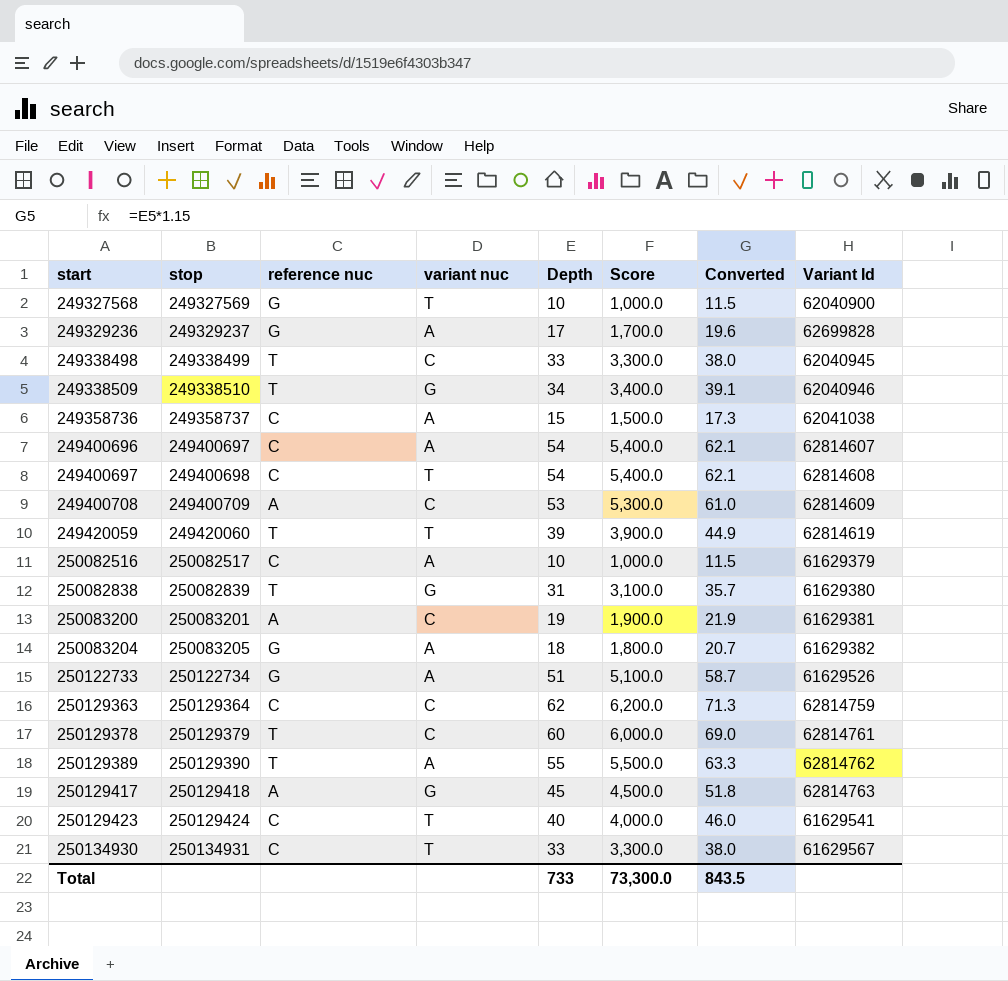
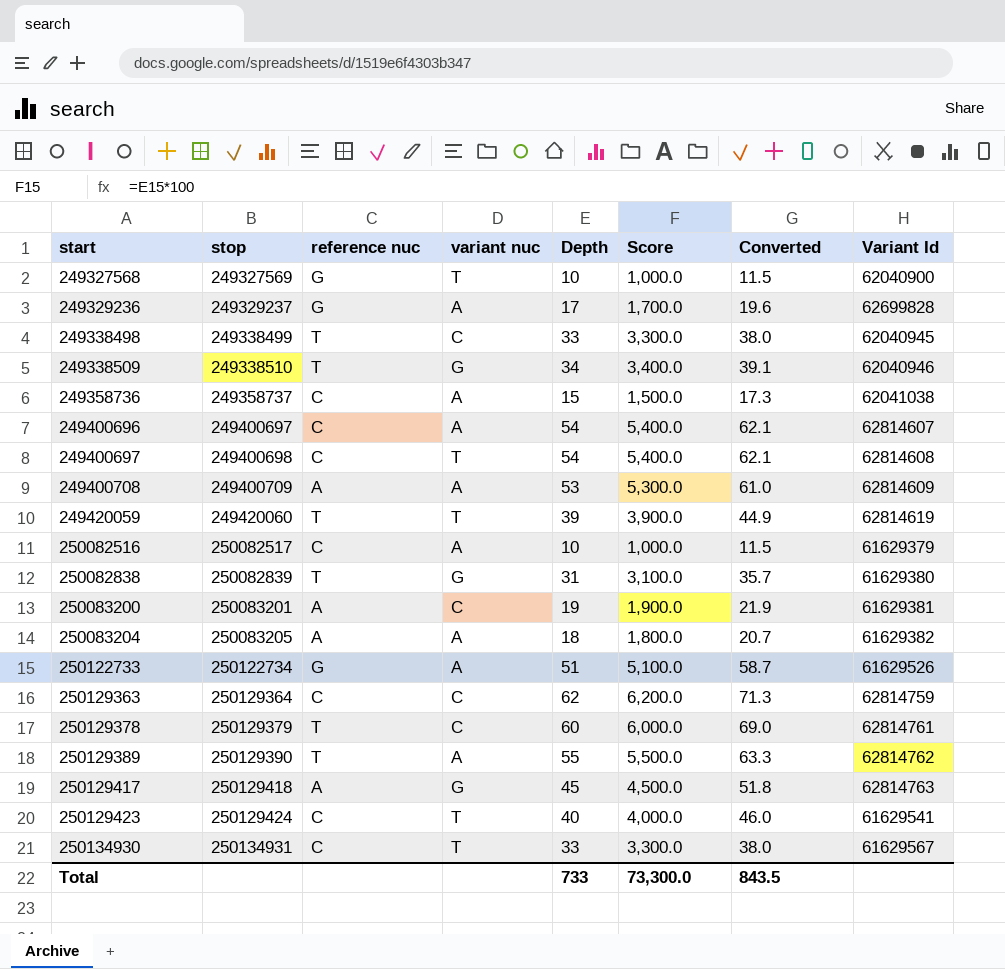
249400708 | variant nuc: C -> A
250083204 | reference nuc: G -> A

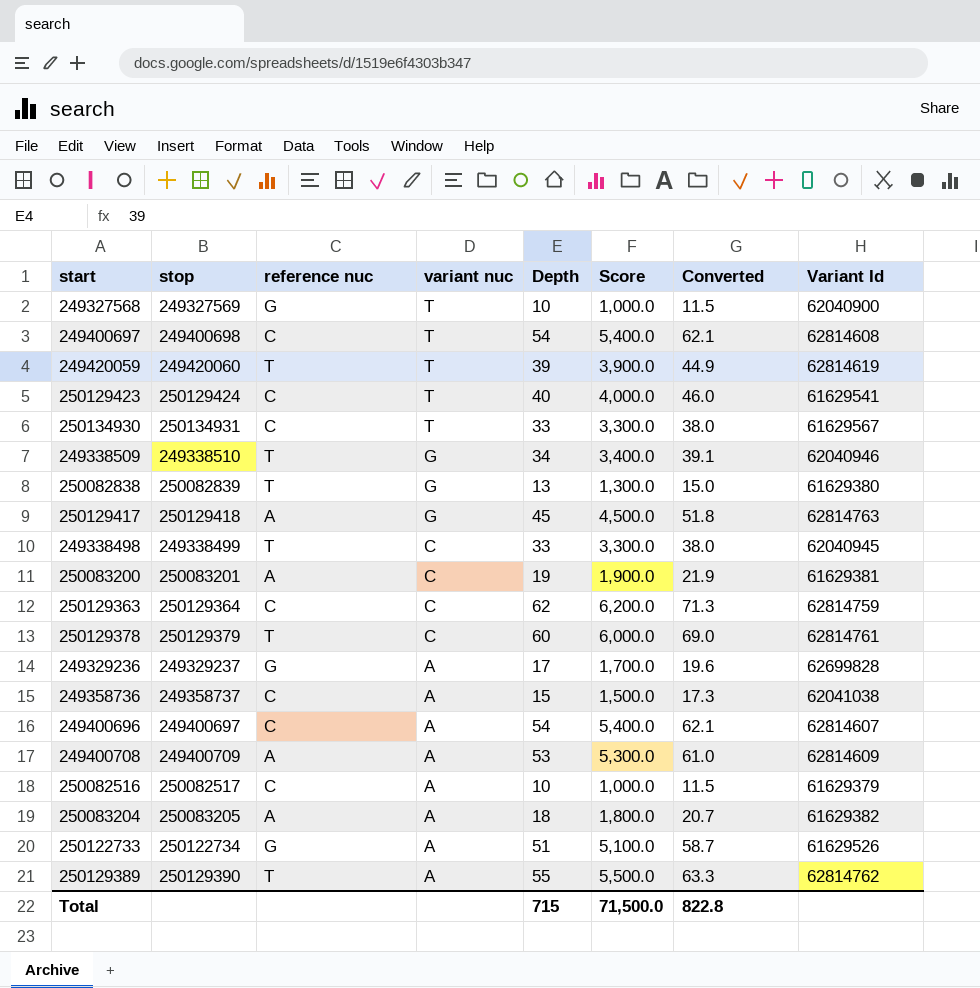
row order: start ascending -> variant nuc descending
250082838 | Depth: 31 -> 13
250082838 | Score: 3,100.0 -> 1,300.0
250082838 | Converted: 35.7 -> 15.0
Total | Depth: 733 -> 715
Total | Score: 73,300.0 -> 71,500.0
Total | Converted: 843.5 -> 822.8

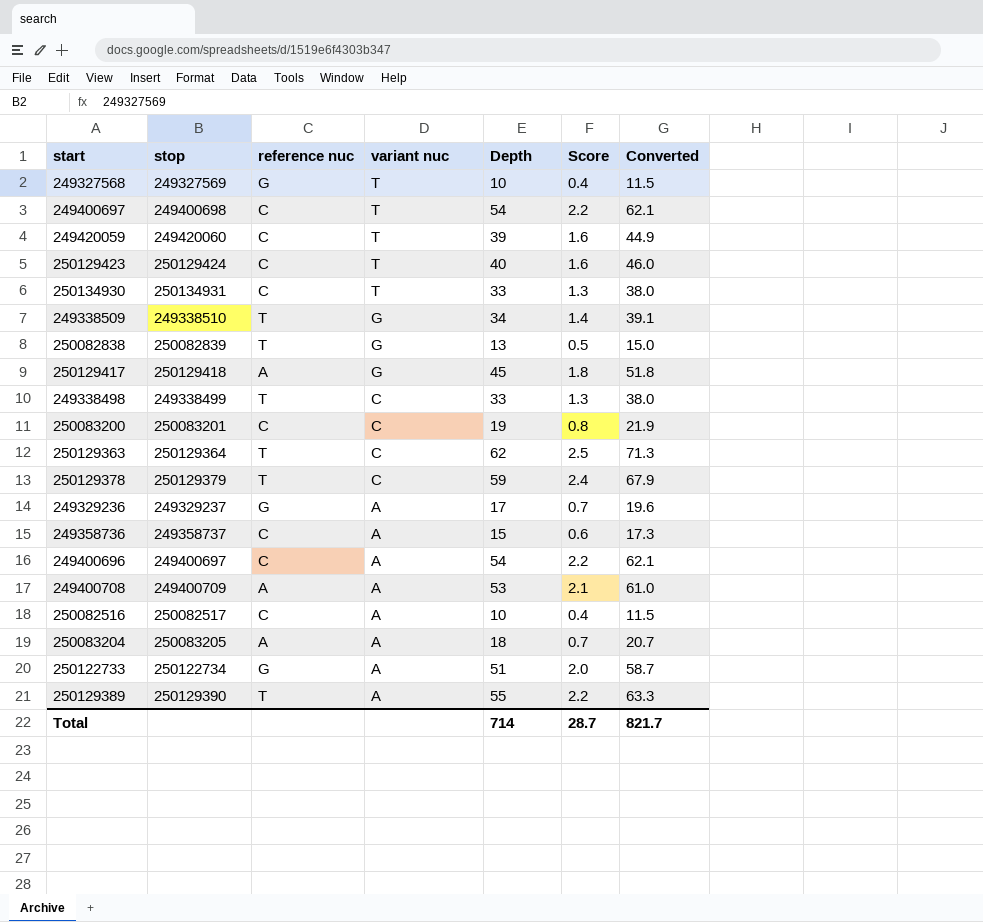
column Variant Id | position: 8 -> none
column Score | formula: [Depth] * 100 -> [Depth] * 0.04
249420059 | reference nuc: T -> C
250083200 | reference nuc: A -> C
250129363 | reference nuc: C -> T
250129378 | Depth: 60 -> 59
250129378 | Converted: 69.0 -> 67.9
Total | Depth: 715 -> 714
Total | Score: 71,500.0 -> 28.7
Total | Converted: 822.8 -> 821.7

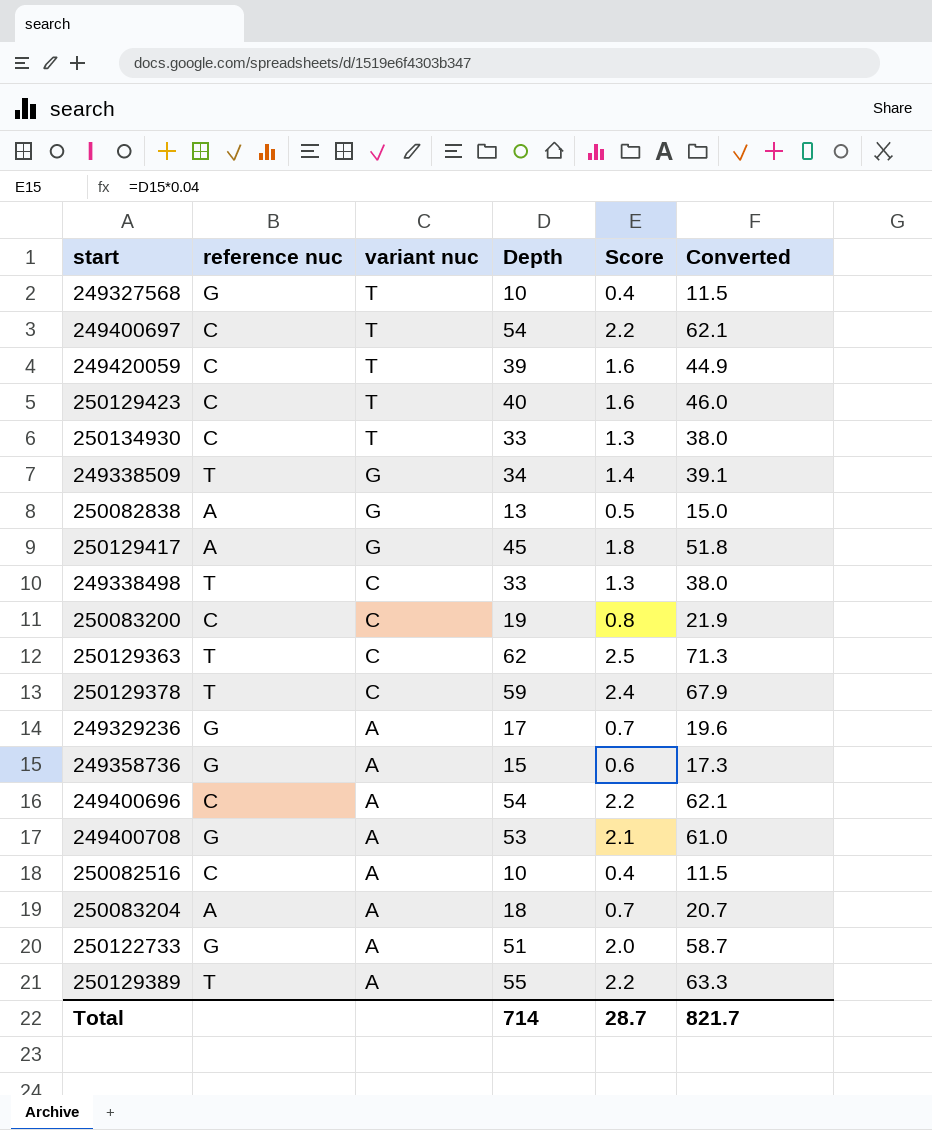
column stop | position: 2 -> none
250082838 | reference nuc: T -> A
249358736 | reference nuc: C -> G
249400708 | reference nuc: A -> G

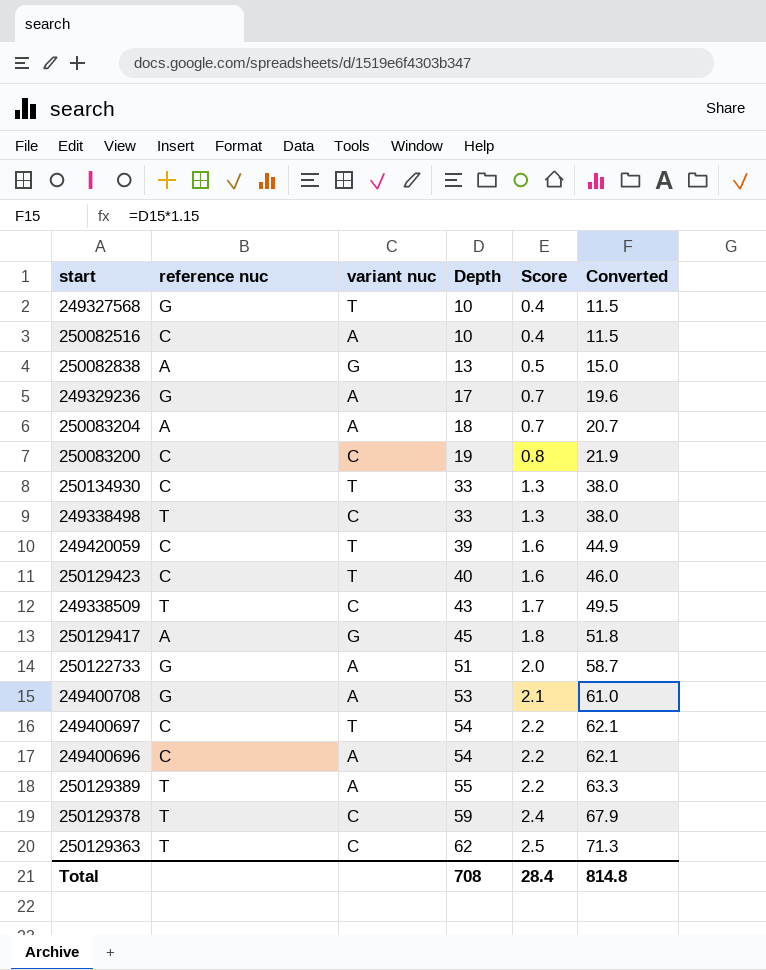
row order: variant nuc descending -> Depth ascending
row 249358736: G | A | 15 | 0.6 | 17.3 -> none
249338509 | variant nuc: G -> C
249338509 | Depth: 34 -> 43
249338509 | Score: 1.4 -> 1.7
249338509 | Converted: 39.1 -> 49.5
Total | Depth: 714 -> 708
Total | Score: 28.7 -> 28.4
Total | Converted: 821.7 -> 814.8

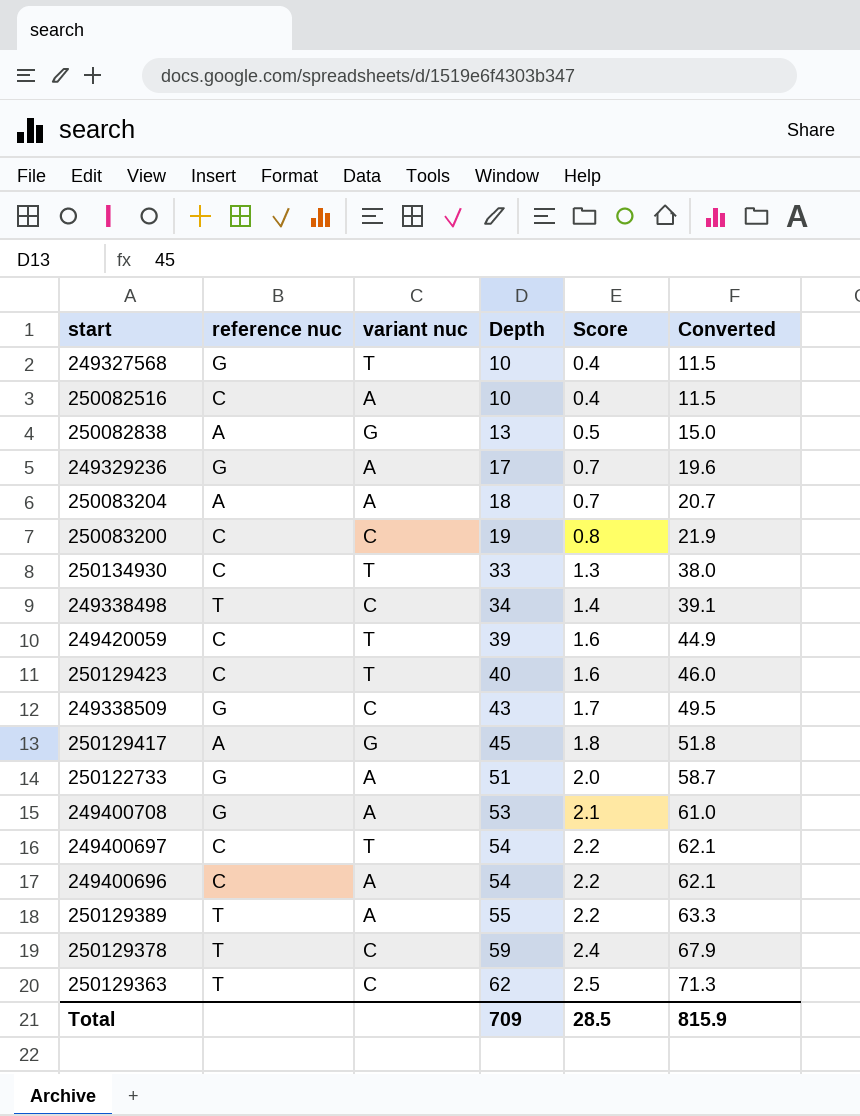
249338498 | Depth: 33 -> 34
249338498 | Score: 1.3 -> 1.4
249338498 | Converted: 38.0 -> 39.1
249338509 | reference nuc: T -> G
Total | Depth: 708 -> 709
Total | Score: 28.4 -> 28.5
Total | Converted: 814.8 -> 815.9

